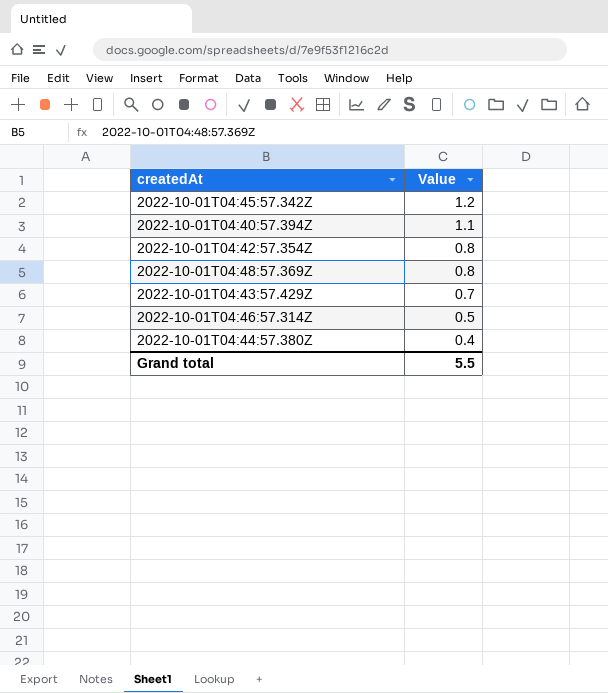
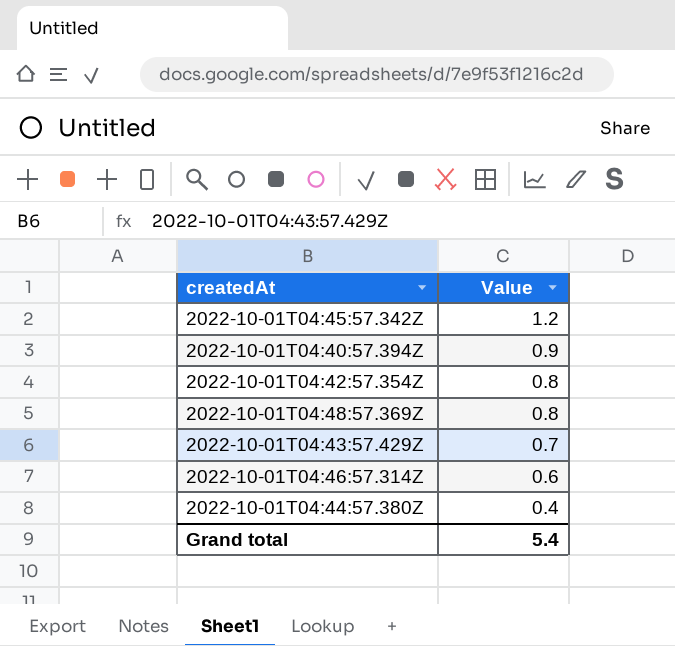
2022-10-01T04:40:57.394Z | Value: 1.1 -> 0.9
2022-10-01T04:46:57.314Z | Value: 0.5 -> 0.6
Grand total | Value: 5.5 -> 5.4

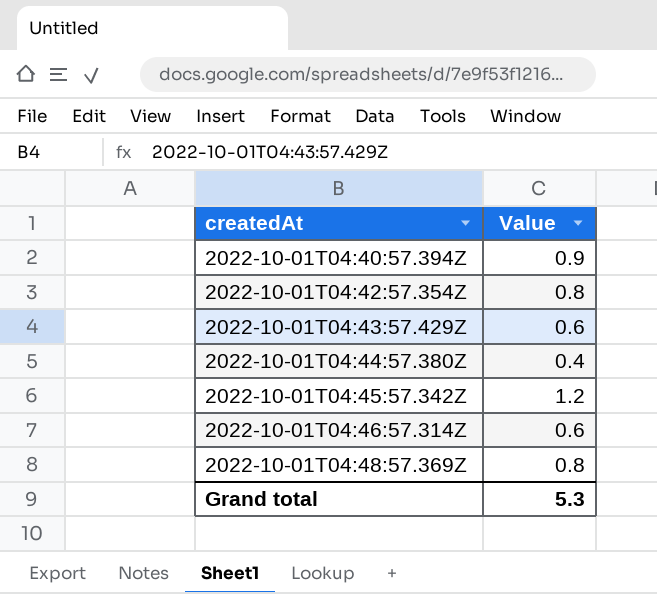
row order: Value descending -> createdAt ascending
2022-10-01T04:43:57.429Z | Value: 0.7 -> 0.6
Grand total | Value: 5.4 -> 5.3

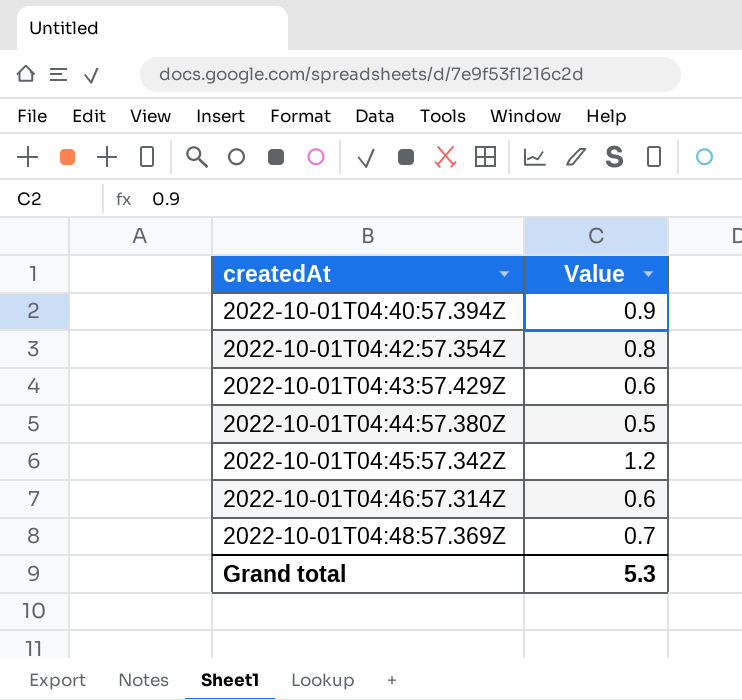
2022-10-01T04:44:57.380Z | Value: 0.4 -> 0.5
2022-10-01T04:48:57.369Z | Value: 0.8 -> 0.7

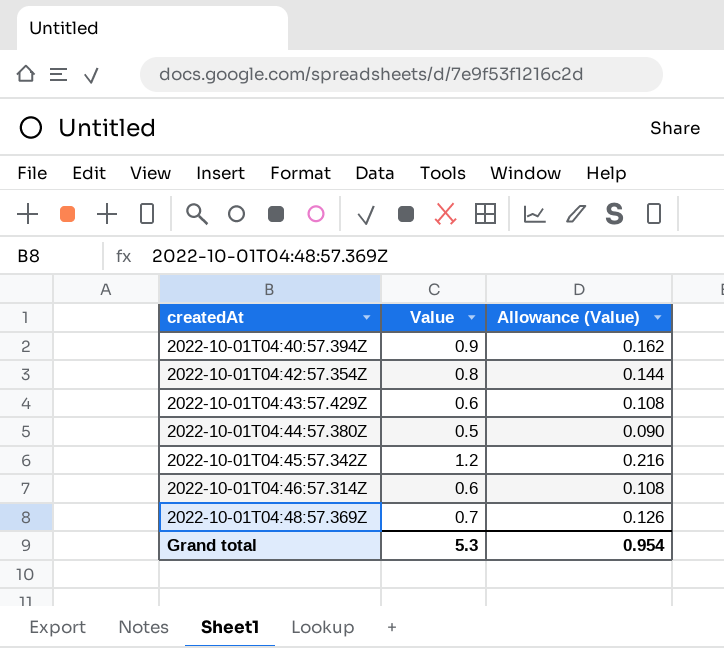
column Allowance (Value) | formula: none -> [Value] * 0.18

